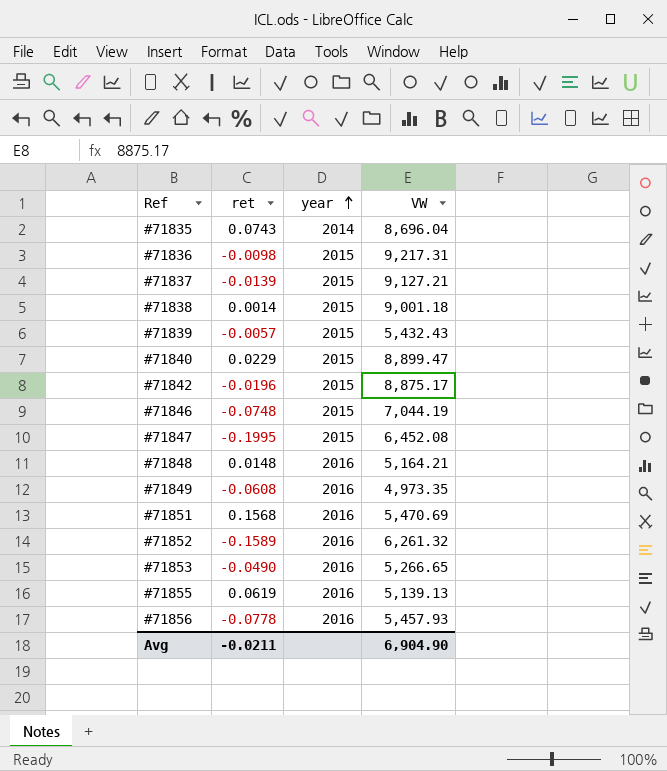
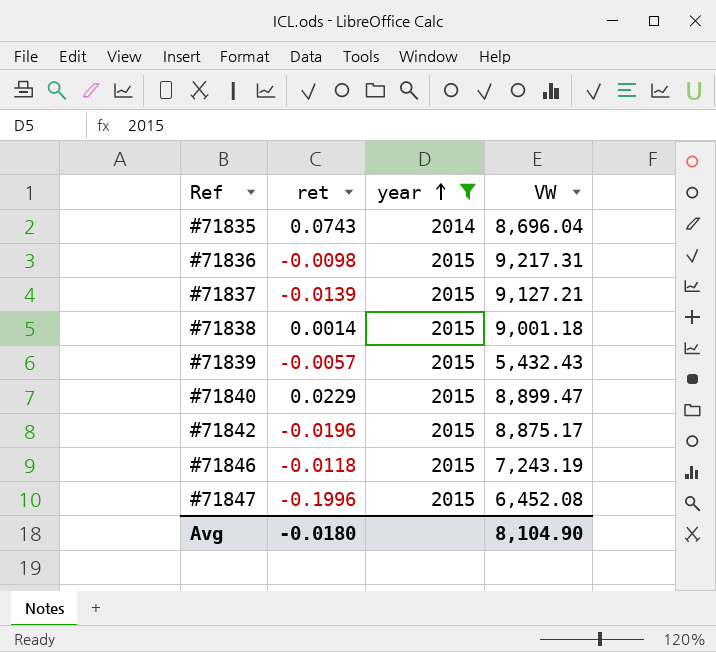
filter: none -> year != 2016
#71846 | ret: -0.0748 -> -0.0118
#71846 | VW: 7,044.19 -> 7,243.19
#71847 | ret: -0.1995 -> -0.1996
Avg | ret: -0.0211 -> -0.0180
Avg | VW: 6,904.90 -> 8,104.90

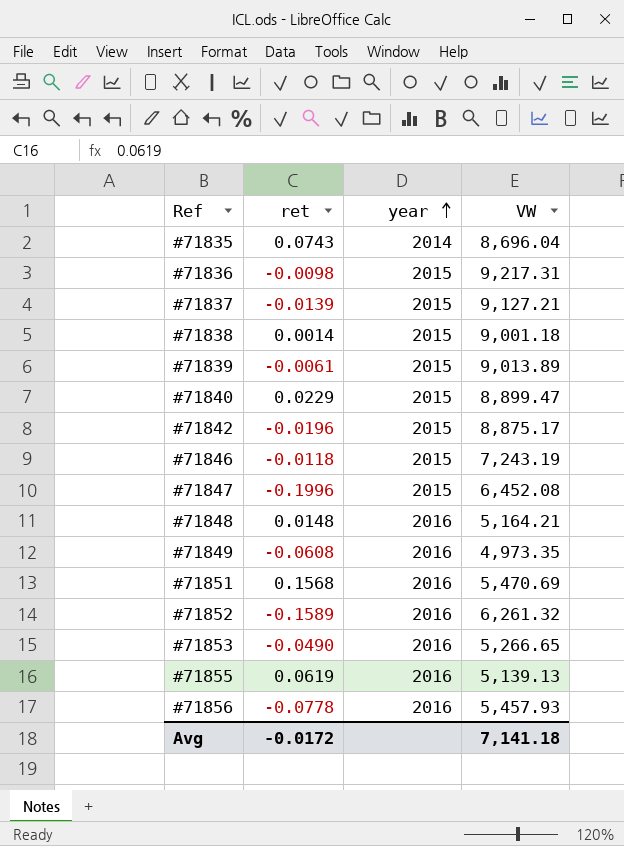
filter: year != 2016 -> none
#71839 | ret: -0.0057 -> -0.0061
#71839 | VW: 5,432.43 -> 9,013.89
Avg | ret: -0.0180 -> -0.0172
Avg | VW: 8,104.90 -> 7,141.18

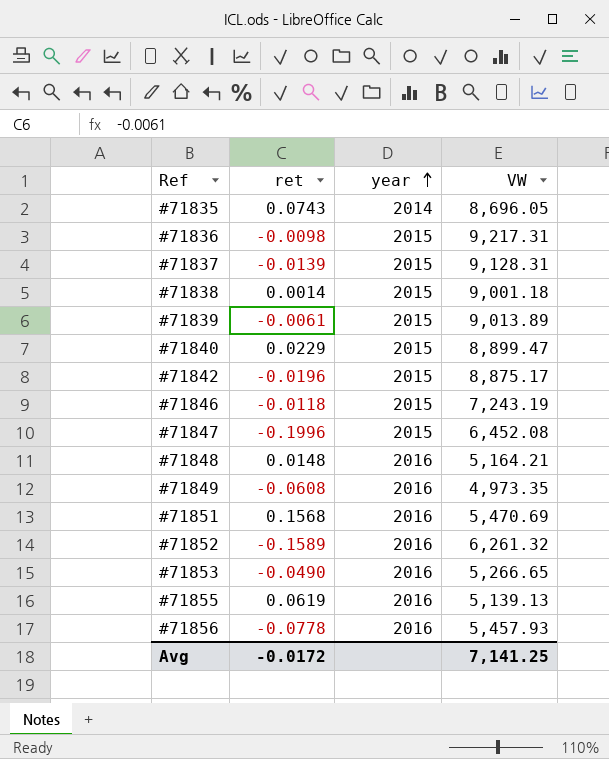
#71835 | VW: 8,696.04 -> 8,696.05
#71837 | VW: 9,127.21 -> 9,128.31
Avg | VW: 7,141.18 -> 7,141.25

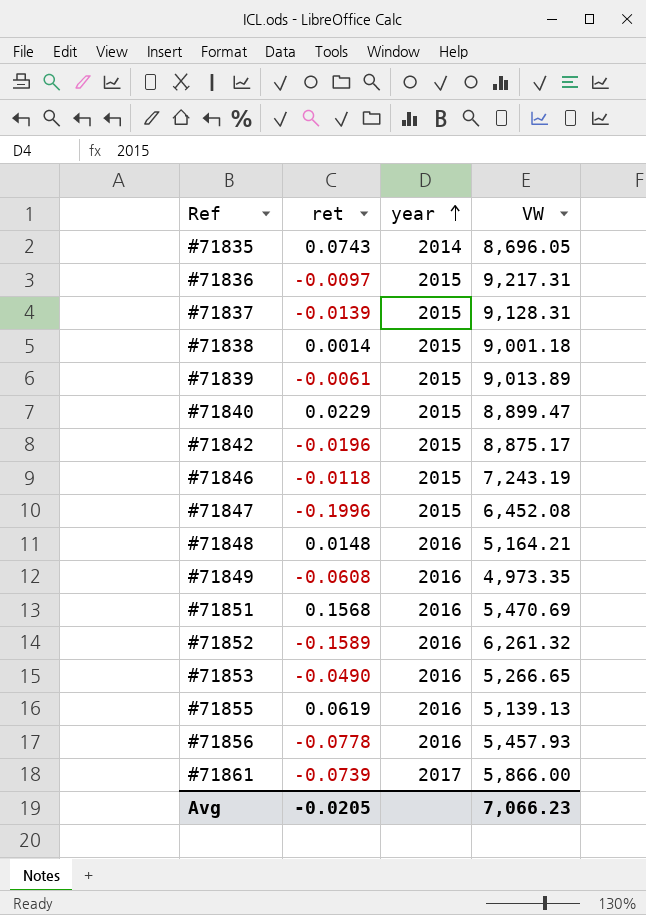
#71836 | ret: -0.0098 -> -0.0097
row #71861: none -> -0.0739 | 2017 | 5,866.00
Avg | ret: -0.0172 -> -0.0205
Avg | VW: 7,141.25 -> 7,066.23

